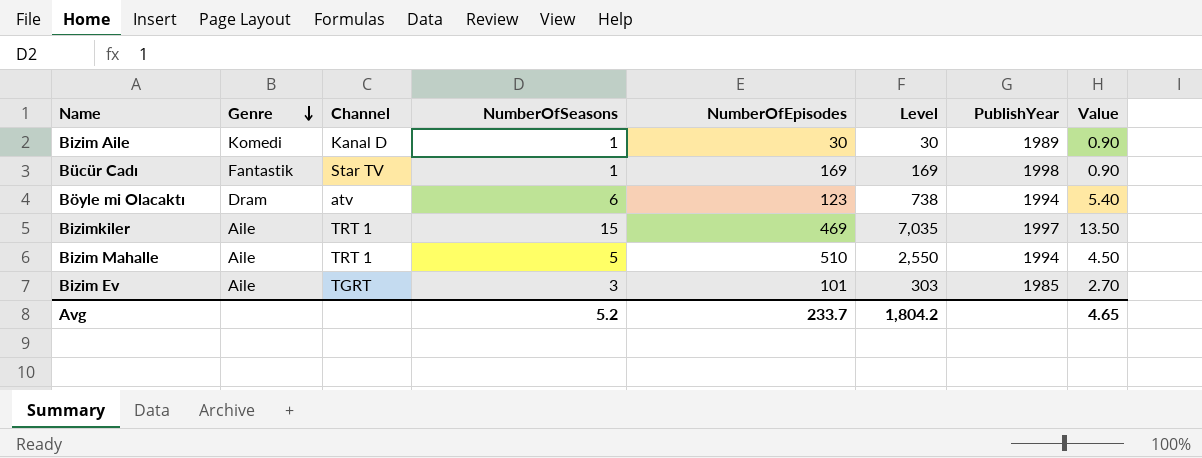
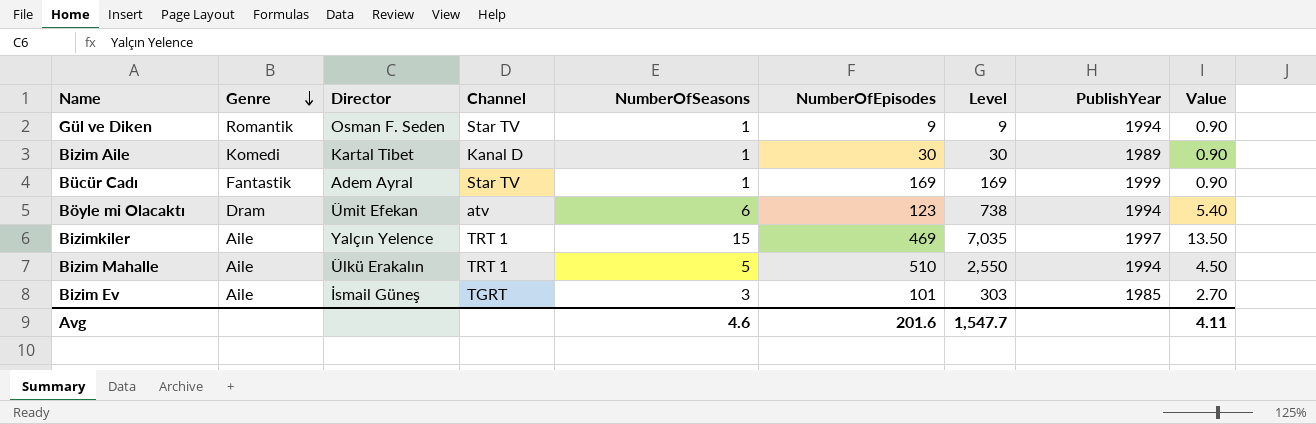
column Director | position: none -> 3
row Gül ve Diken: none -> Romantik | Osman F. Seden | Star TV | 1 | 9 | 9 | 1994 | 0.90
Bücür Cadı | PublishYear: 1998 -> 1999
Avg | NumberOfSeasons: 5.2 -> 4.6
Avg | NumberOfEpisodes: 233.7 -> 201.6
Avg | Level: 1,804.2 -> 1,547.7
Avg | Value: 4.65 -> 4.11

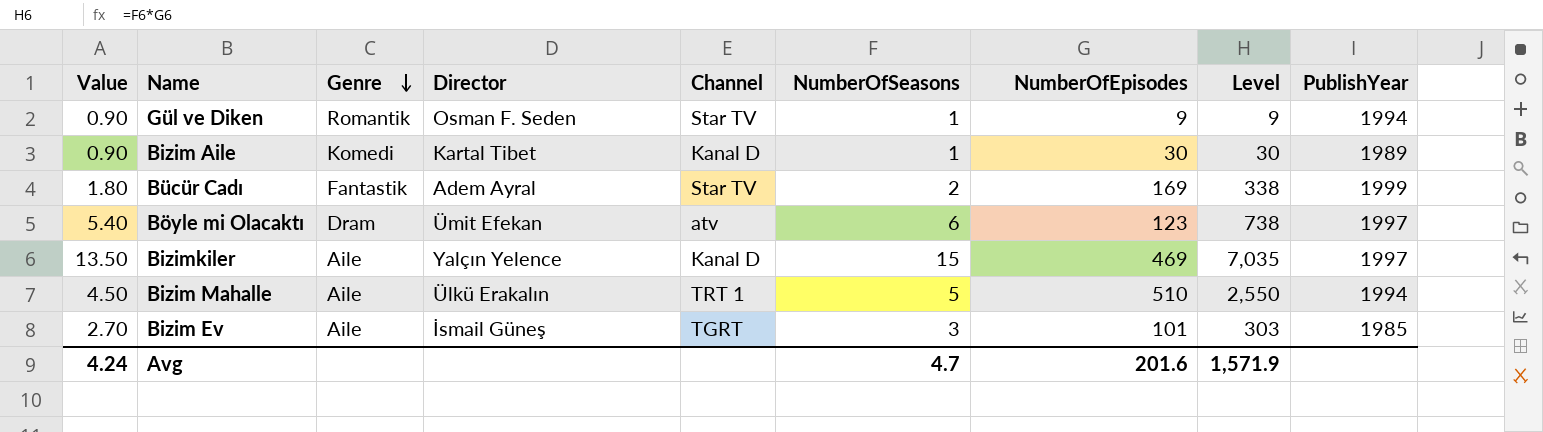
column Value | position: 9 -> 1
Bücür Cadı | Value: 0.90 -> 1.80
Bücür Cadı | NumberOfSeasons: 1 -> 2
Bücür Cadı | Level: 169 -> 338
Böyle mi Olacaktı | PublishYear: 1994 -> 1997
Bizimkiler | Channel: TRT 1 -> Kanal D
Avg | Value: 4.11 -> 4.24
Avg | NumberOfSeasons: 4.6 -> 4.7
Avg | Level: 1,547.7 -> 1,571.9

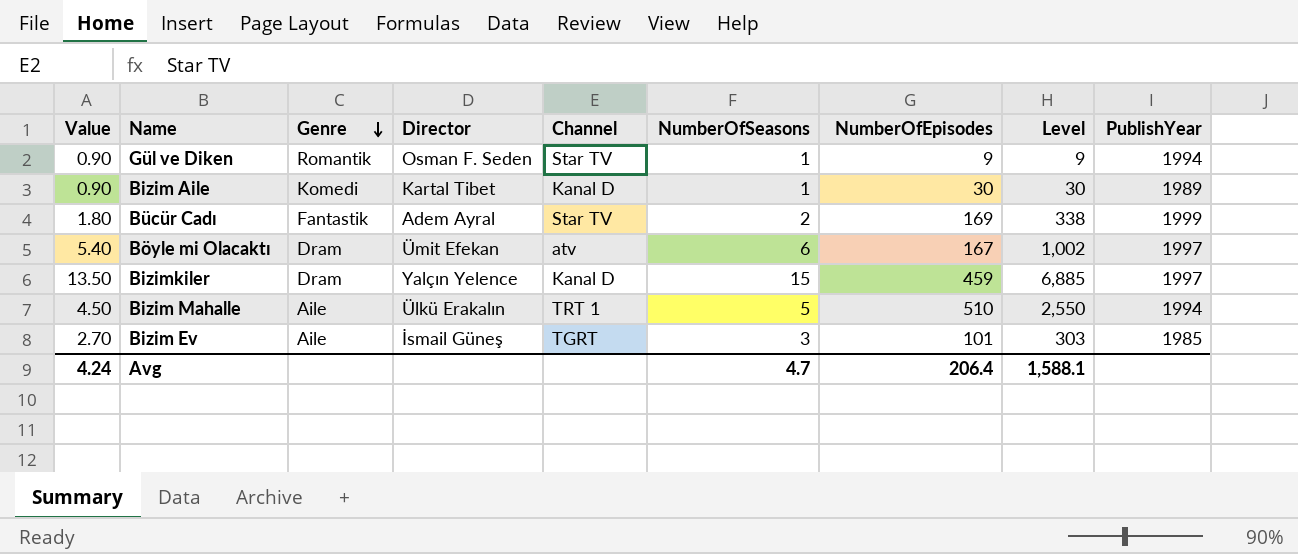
Böyle mi Olacaktı | NumberOfEpisodes: 123 -> 167
Böyle mi Olacaktı | Level: 738 -> 1,002
Bizimkiler | Genre: Aile -> Dram
Bizimkiler | NumberOfEpisodes: 469 -> 459
Bizimkiler | Level: 7,035 -> 6,885
Avg | NumberOfEpisodes: 201.6 -> 206.4
Avg | Level: 1,571.9 -> 1,588.1

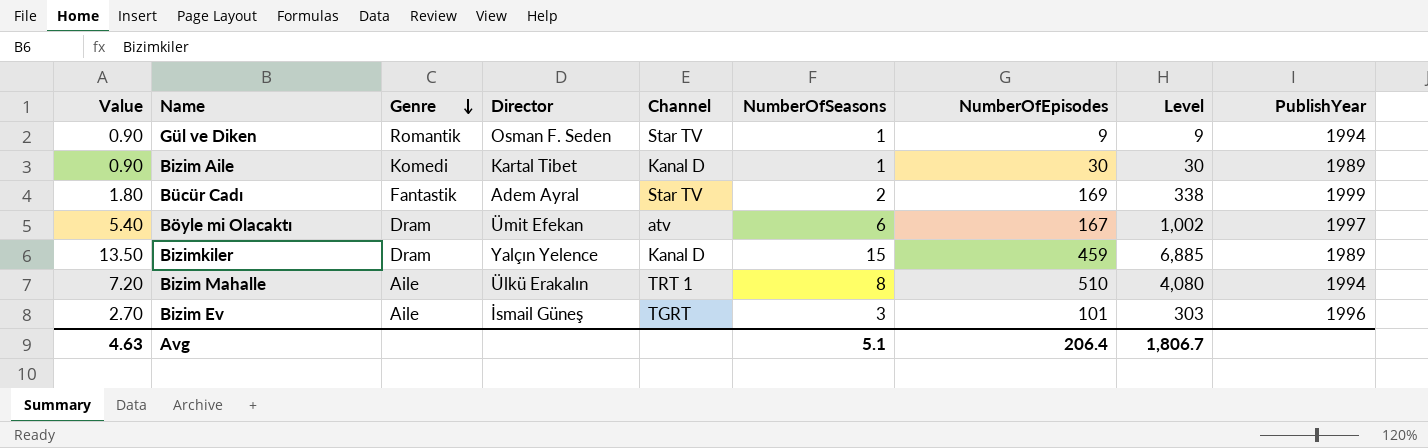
Bizimkiler | PublishYear: 1997 -> 1989
Bizim Mahalle | Value: 4.50 -> 7.20
Bizim Mahalle | NumberOfSeasons: 5 -> 8
Bizim Mahalle | Level: 2,550 -> 4,080
Bizim Ev | PublishYear: 1985 -> 1996
Avg | Value: 4.24 -> 4.63
Avg | NumberOfSeasons: 4.7 -> 5.1
Avg | Level: 1,588.1 -> 1,806.7

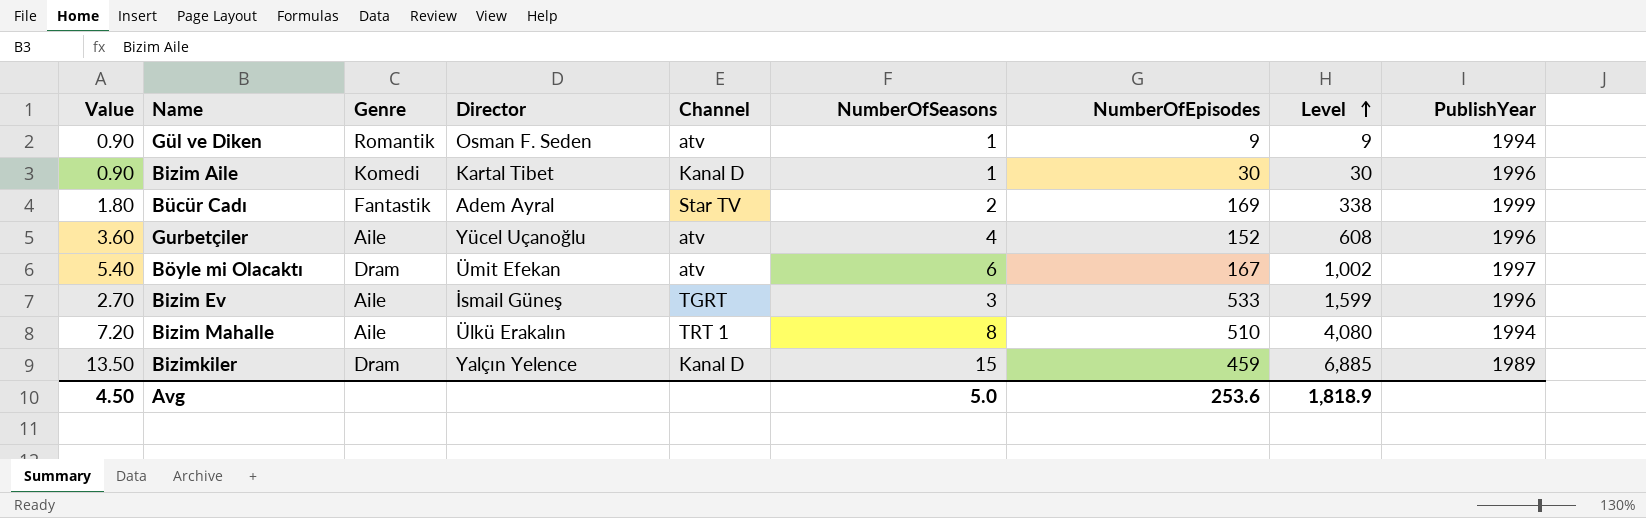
row order: Genre descending -> Level ascending
Gül ve Diken | Channel: Star TV -> atv
Bizim Aile | PublishYear: 1989 -> 1996
row Gurbetçiler: none -> 3.60 | Aile | Yücel Uçanoğlu | atv | 4 | 152 | 608 | 1996
Bizim Ev | NumberOfEpisodes: 101 -> 533
Bizim Ev | Level: 303 -> 1,599
Avg | Value: 4.63 -> 4.50
Avg | NumberOfSeasons: 5.1 -> 5.0
Avg | NumberOfEpisodes: 206.4 -> 253.6
Avg | Level: 1,806.7 -> 1,818.9

